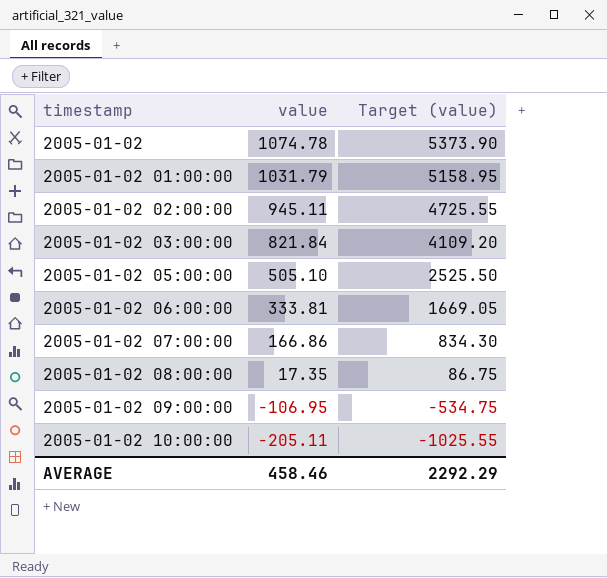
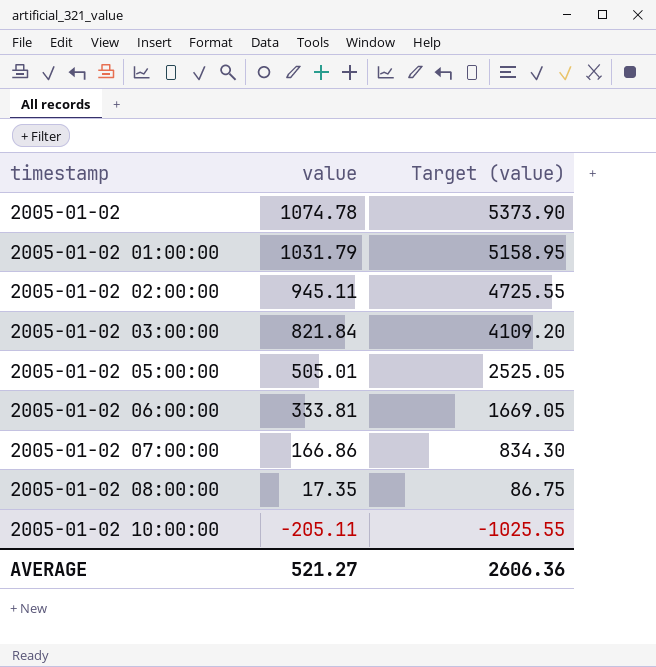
row 2005-01-02 09:00:00: -106.95 | -534.75 -> none
2005-01-02 05:00:00 | value: 505.10 -> 505.01
2005-01-02 05:00:00 | Target (value): 2525.50 -> 2525.05
AVERAGE | value: 458.46 -> 521.27
AVERAGE | Target (value): 2292.29 -> 2606.36

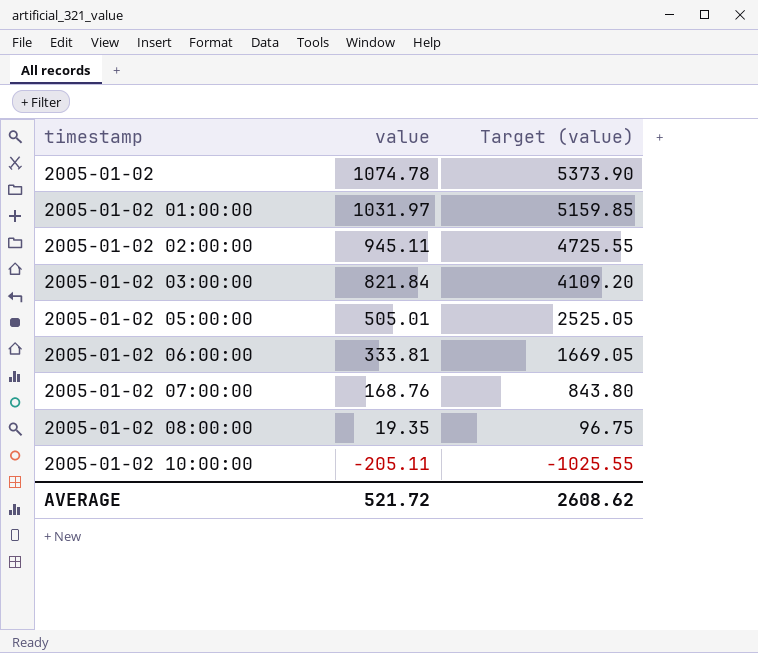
2005-01-02 01:00:00 | value: 1031.79 -> 1031.97
2005-01-02 01:00:00 | Target (value): 5158.95 -> 5159.85
2005-01-02 07:00:00 | value: 166.86 -> 168.76
2005-01-02 07:00:00 | Target (value): 834.30 -> 843.80
2005-01-02 08:00:00 | value: 17.35 -> 19.35
2005-01-02 08:00:00 | Target (value): 86.75 -> 96.75
AVERAGE | value: 521.27 -> 521.72
AVERAGE | Target (value): 2606.36 -> 2608.62

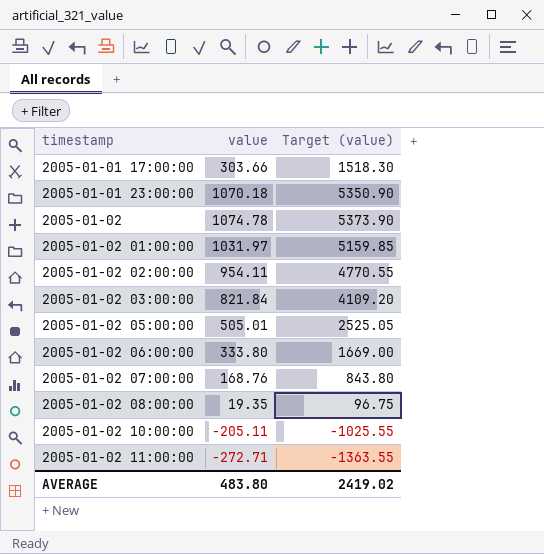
row 2005-01-01 17:00:00: none -> 303.66 | 1518.30
row 2005-01-01 23:00:00: none -> 1070.18 | 5350.90
2005-01-02 02:00:00 | value: 945.11 -> 954.11
2005-01-02 02:00:00 | Target (value): 4725.55 -> 4770.55
2005-01-02 06:00:00 | value: 333.81 -> 333.80
2005-01-02 06:00:00 | Target (value): 1669.05 -> 1669.00
row 2005-01-02 11:00:00: none -> -272.71 | -1363.55
AVERAGE | value: 521.72 -> 483.80
AVERAGE | Target (value): 2608.62 -> 2419.02

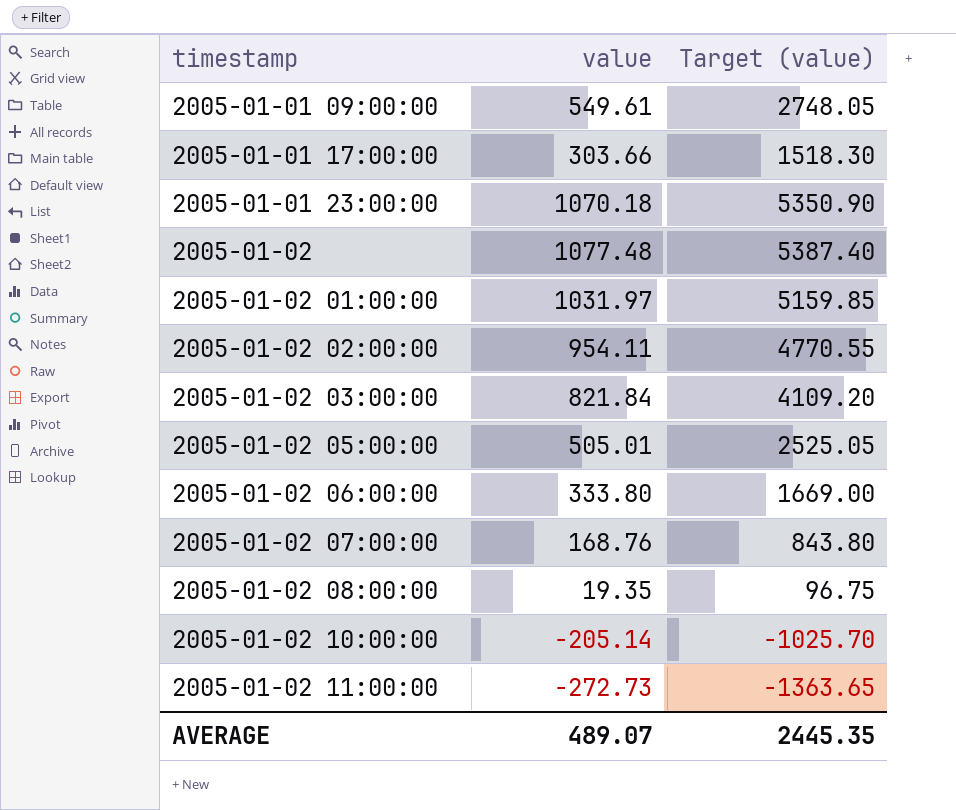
row 2005-01-01 09:00:00: none -> 549.61 | 2748.05
2005-01-02 | value: 1074.78 -> 1077.48
2005-01-02 | Target (value): 5373.90 -> 5387.40
2005-01-02 10:00:00 | value: -205.11 -> -205.14
2005-01-02 10:00:00 | Target (value): -1025.55 -> -1025.70
2005-01-02 11:00:00 | value: -272.71 -> -272.73
2005-01-02 11:00:00 | Target (value): -1363.55 -> -1363.65
AVERAGE | value: 483.80 -> 489.07
AVERAGE | Target (value): 2419.02 -> 2445.35

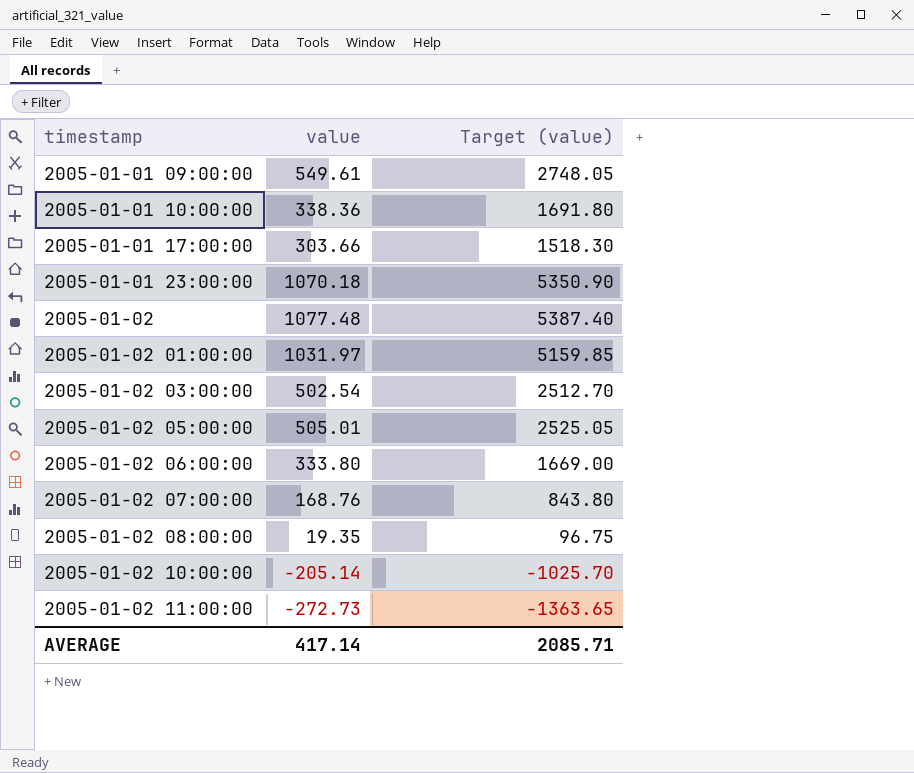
row 2005-01-02 02:00:00: 954.11 | 4770.55 -> none
row 2005-01-01 10:00:00: none -> 338.36 | 1691.80
2005-01-02 03:00:00 | value: 821.84 -> 502.54
2005-01-02 03:00:00 | Target (value): 4109.20 -> 2512.70
AVERAGE | value: 489.07 -> 417.14
AVERAGE | Target (value): 2445.35 -> 2085.71

